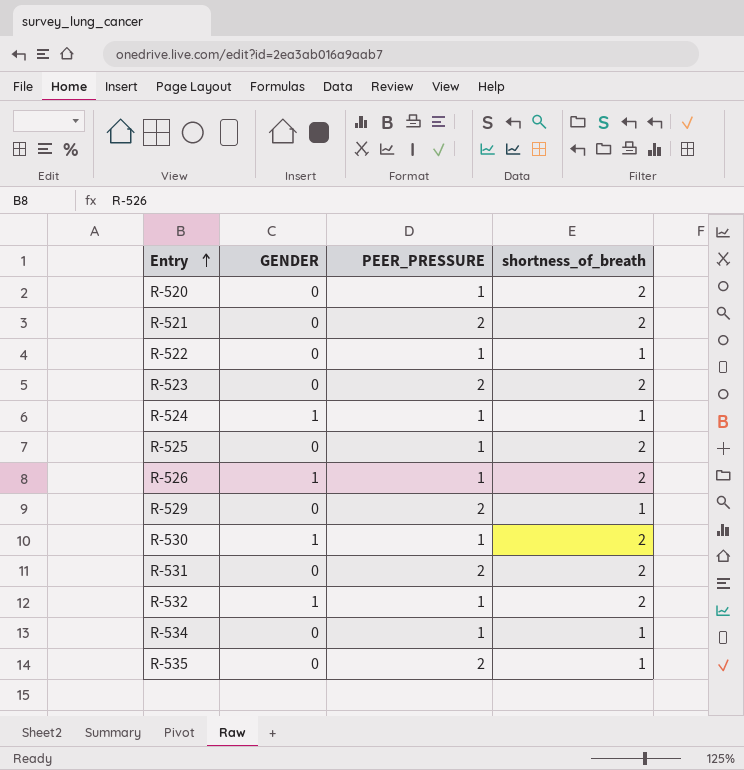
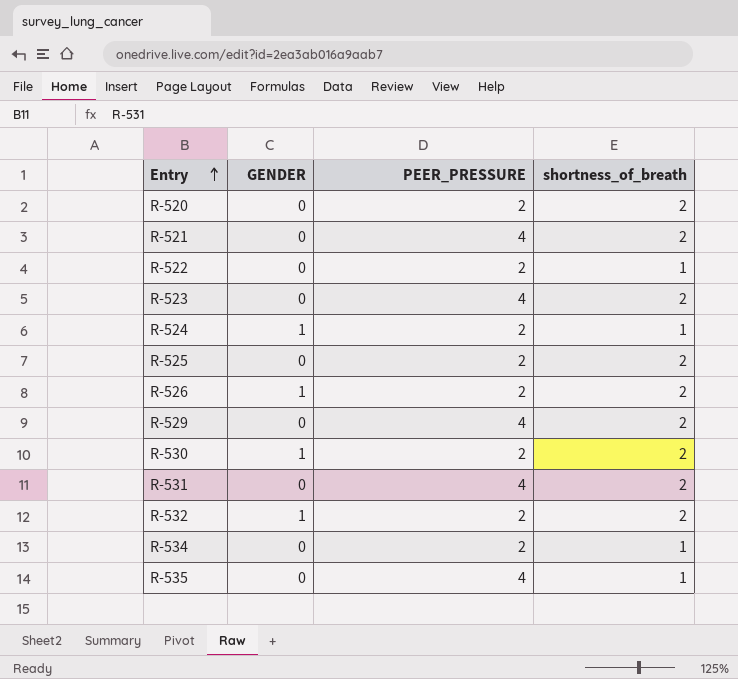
R-520 | PEER_PRESSURE: 1 -> 2
R-521 | PEER_PRESSURE: 2 -> 4
R-522 | PEER_PRESSURE: 1 -> 2
R-523 | PEER_PRESSURE: 2 -> 4
R-524 | PEER_PRESSURE: 1 -> 2
R-525 | PEER_PRESSURE: 1 -> 2
R-526 | PEER_PRESSURE: 1 -> 2
R-529 | PEER_PRESSURE: 2 -> 4
R-529 | shortness_of_breath: 1 -> 2
R-530 | PEER_PRESSURE: 1 -> 2
R-531 | PEER_PRESSURE: 2 -> 4
R-532 | PEER_PRESSURE: 1 -> 2
R-534 | PEER_PRESSURE: 1 -> 2
R-535 | PEER_PRESSURE: 2 -> 4

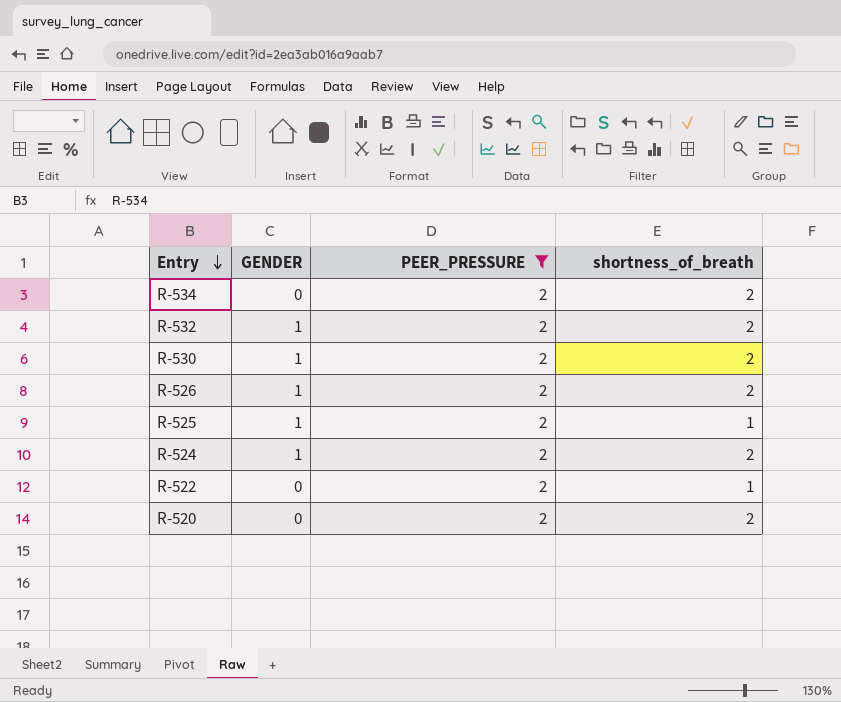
filter: none -> PEER_PRESSURE = 2
row order: Entry ascending -> Entry descending
R-534 | shortness_of_breath: 1 -> 2
R-525 | GENDER: 0 -> 1
R-525 | shortness_of_breath: 2 -> 1
R-524 | shortness_of_breath: 1 -> 2

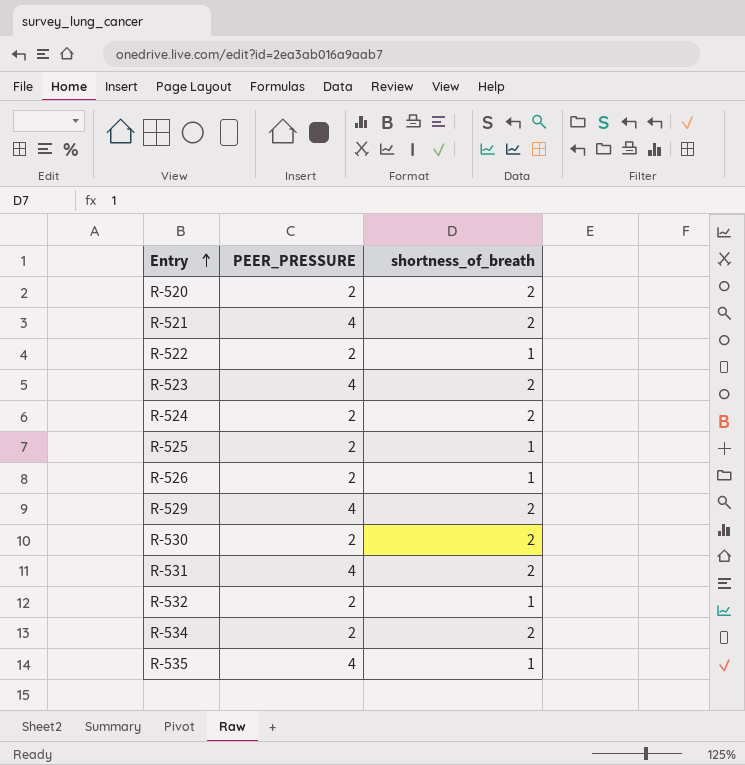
filter: PEER_PRESSURE = 2 -> none
row order: Entry descending -> Entry ascending
column GENDER | position: 2 -> none
R-526 | shortness_of_breath: 2 -> 1
R-532 | shortness_of_breath: 2 -> 1

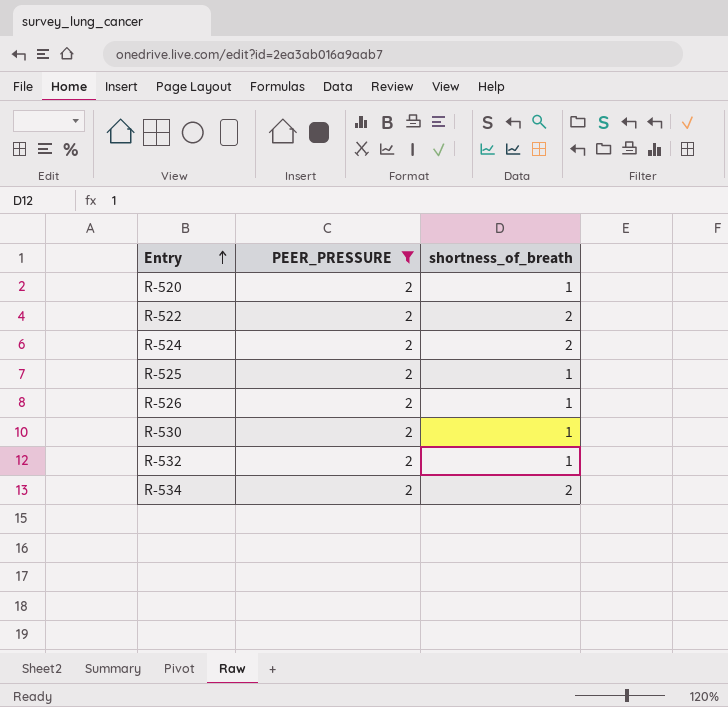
filter: none -> PEER_PRESSURE = 2
R-520 | shortness_of_breath: 2 -> 1
R-522 | shortness_of_breath: 1 -> 2
R-530 | shortness_of_breath: 2 -> 1

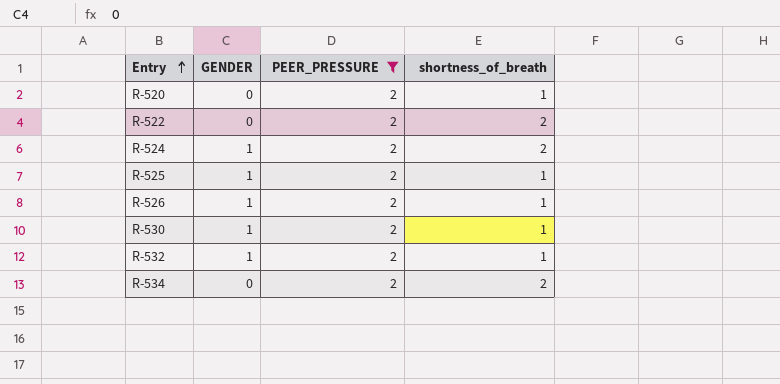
column GENDER | position: none -> 2

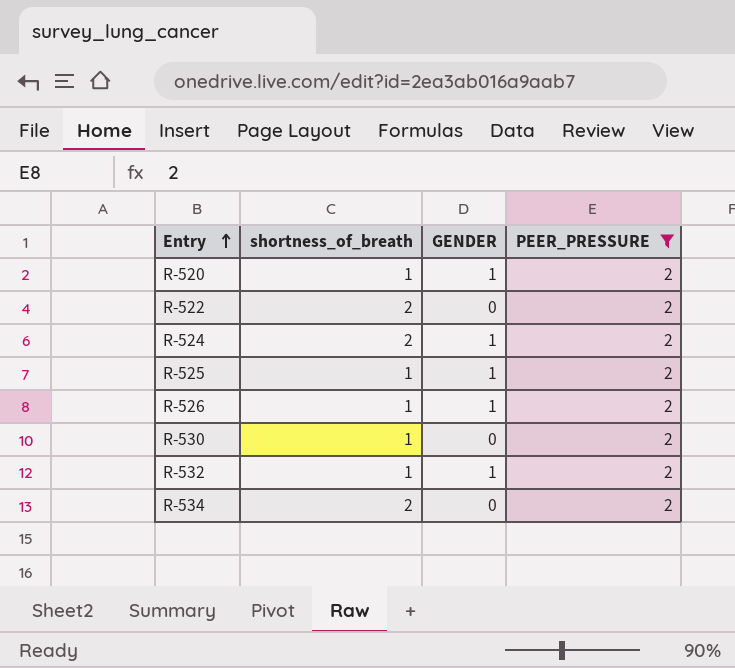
column shortness_of_breath | position: 4 -> 2
R-520 | GENDER: 0 -> 1
R-530 | GENDER: 1 -> 0

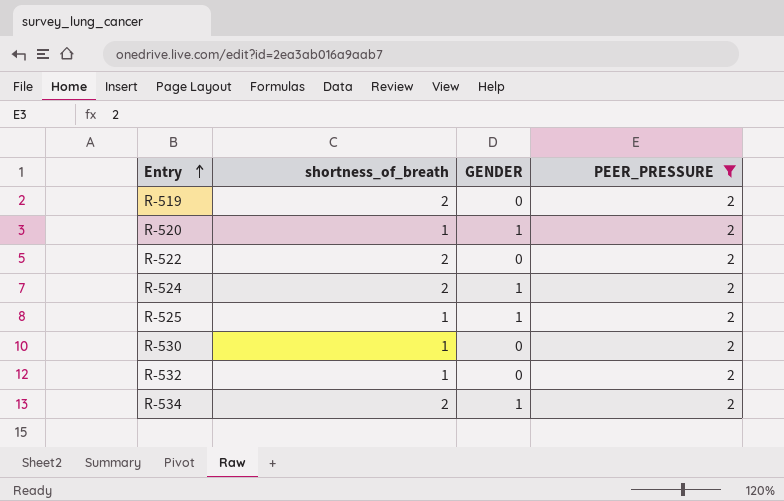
row R-526: 1 | 1 | 2 -> none
row R-519: none -> 2 | 0 | 2
R-532 | GENDER: 1 -> 0
R-534 | GENDER: 0 -> 1

